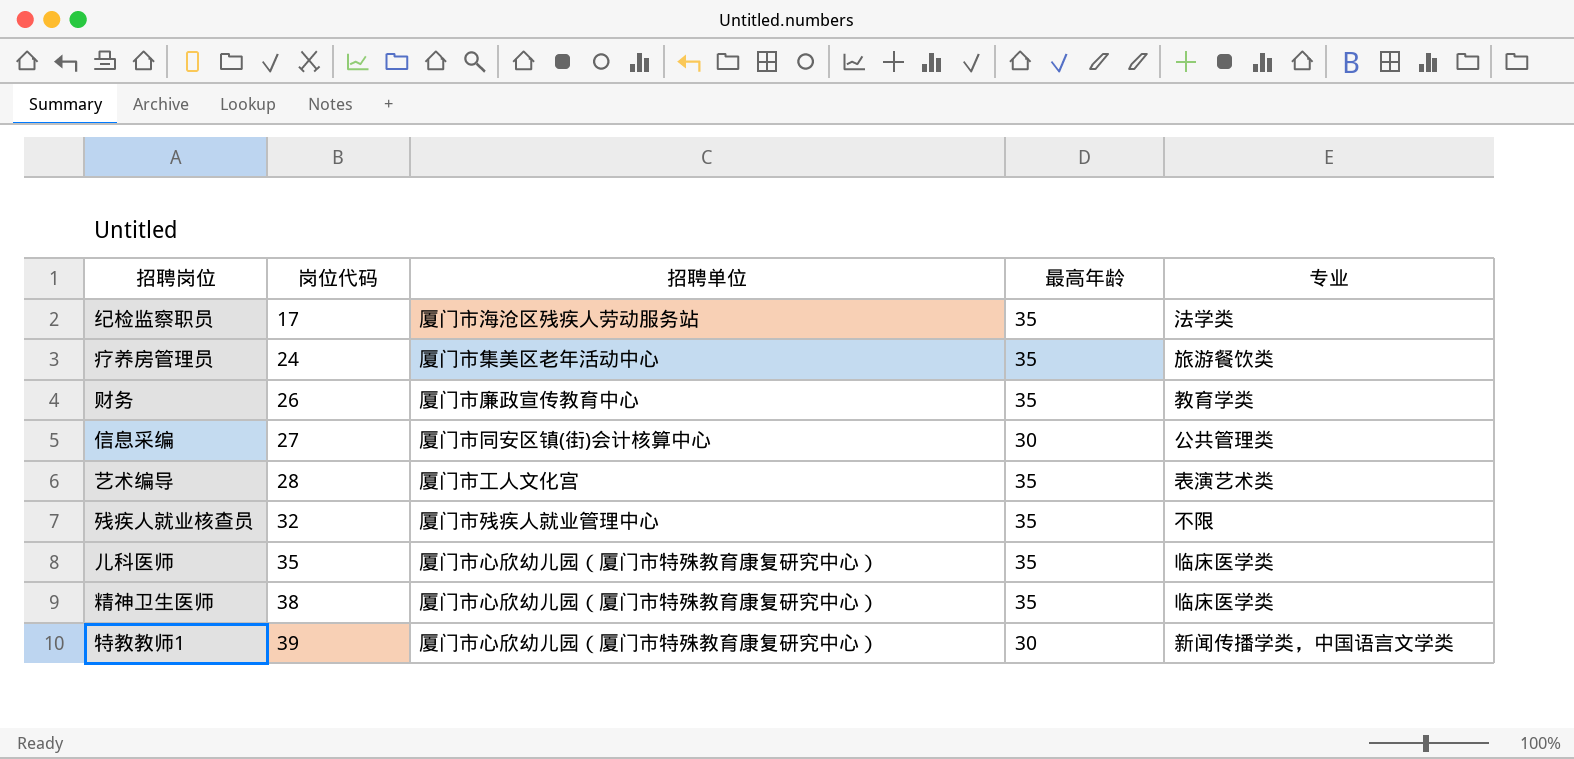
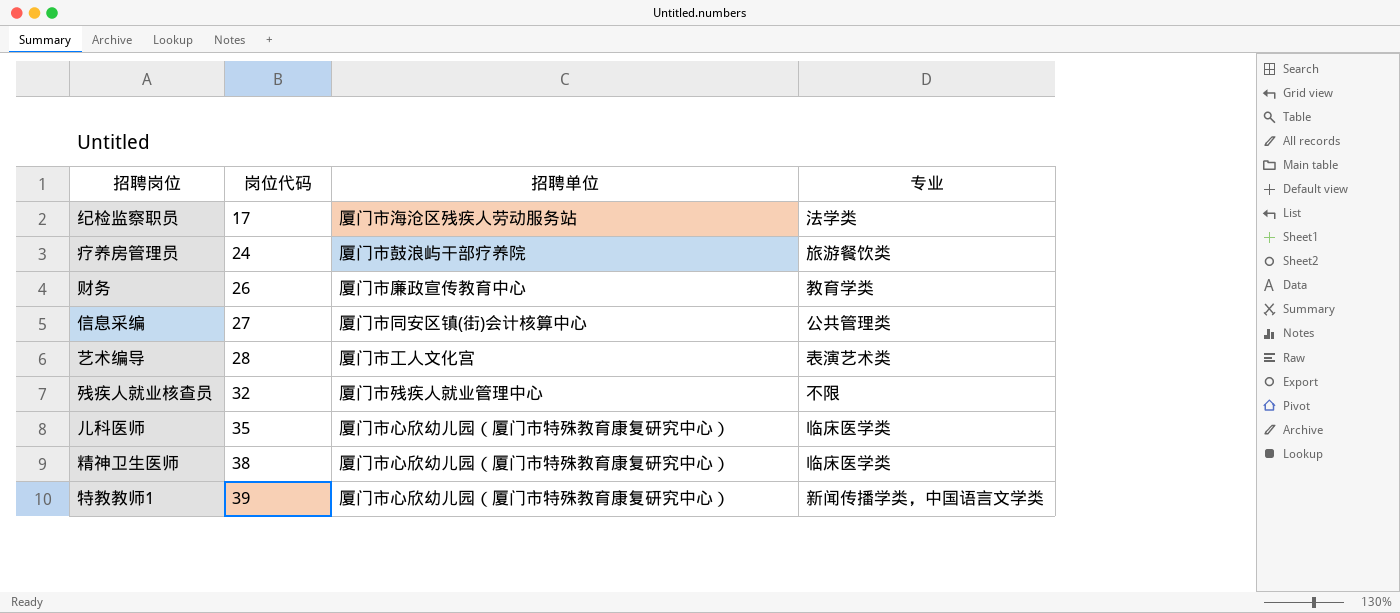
column 最高年龄 | position: 4 -> none
疗养房管理员 | 招聘单位: 厦门市集美区老年活动中心 -> 厦门市鼓浪屿干部疗养院

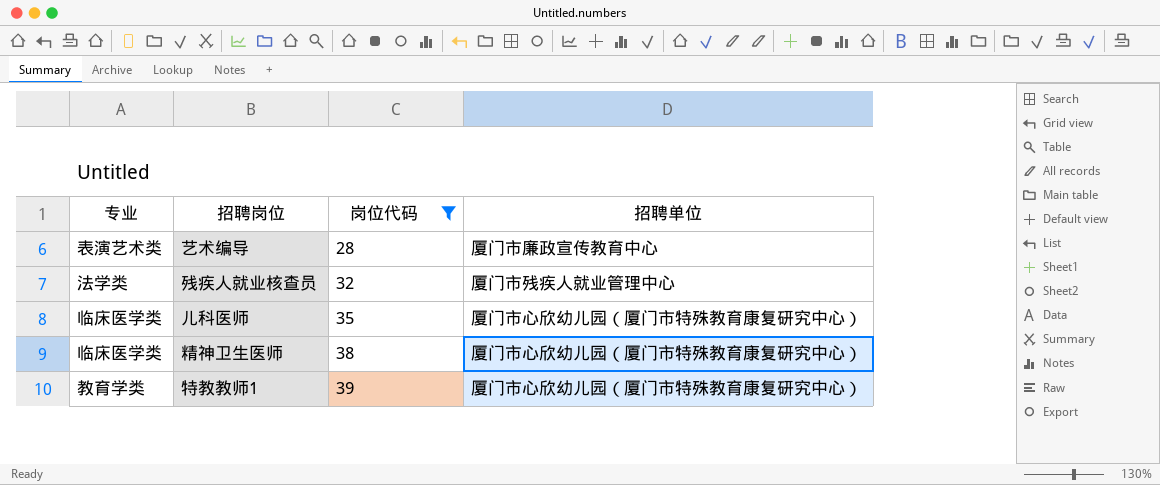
filter: none -> 岗位代码 >= 28
column 专业 | position: 4 -> 1
艺术编导 | 招聘单位: 厦门市工人文化宫 -> 厦门市廉政宣传教育中心
残疾人就业核查员 | 专业: 不限 -> 法学类
特教教师1 | 专业: 新闻传播学类，中国语言文学类 -> 教育学类

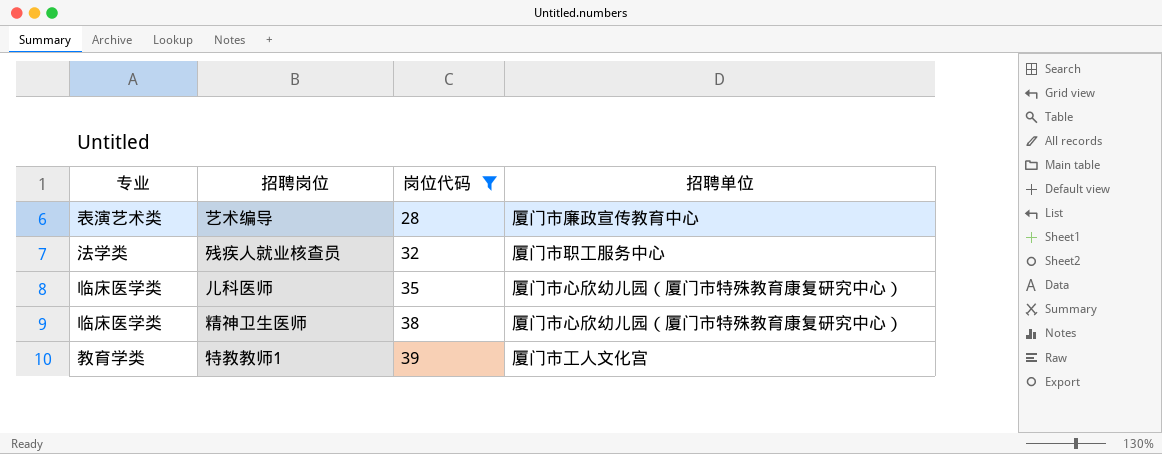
残疾人就业核查员 | 招聘单位: 厦门市残疾人就业管理中心 -> 厦门市职工服务中心
特教教师1 | 招聘单位: 厦门市心欣幼儿园（厦门市特殊教育康复研究中心） -> 厦门市工人文化宫

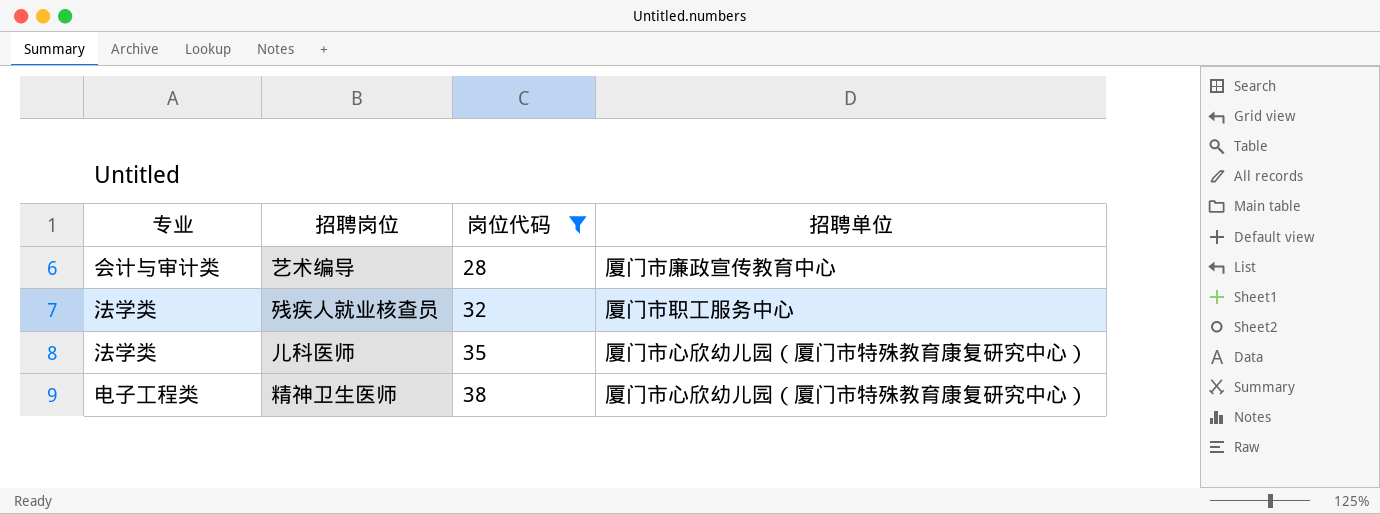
row 特教教师1: 教育学类 | 39 | 厦门市工人文化宫 -> none
艺术编导 | 专业: 表演艺术类 -> 会计与审计类
儿科医师 | 专业: 临床医学类 -> 法学类
精神卫生医师 | 专业: 临床医学类 -> 电子工程类

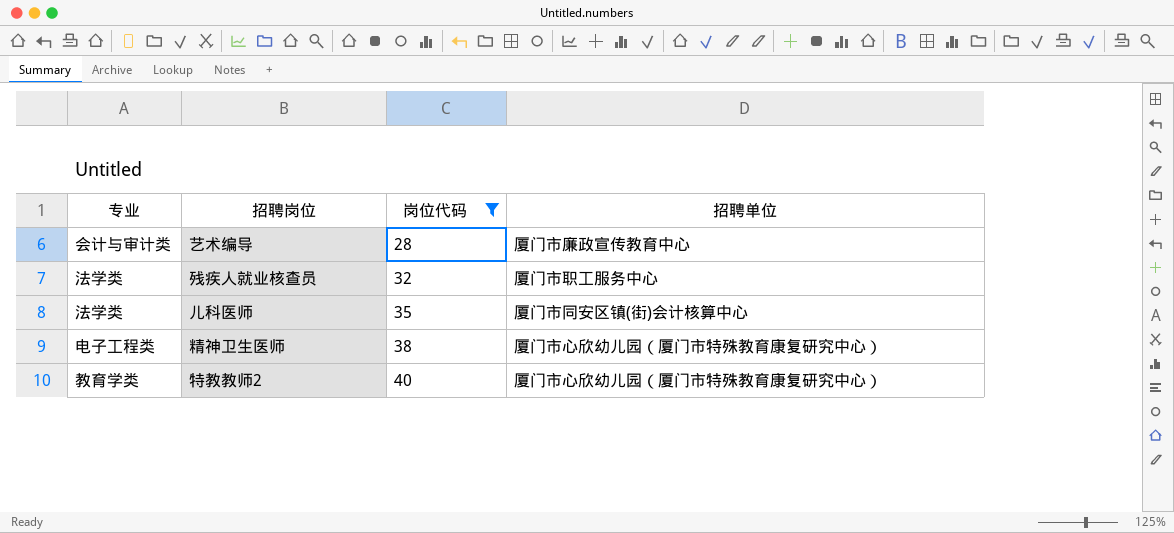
儿科医师 | 招聘单位: 厦门市心欣幼儿园（厦门市特殊教育康复研究中心） -> 厦门市同安区镇(街)会计核算中心
row 特教教师2: none -> 教育学类 | 40 | 厦门市心欣幼儿园（厦门市特殊教育康复研究中心）

